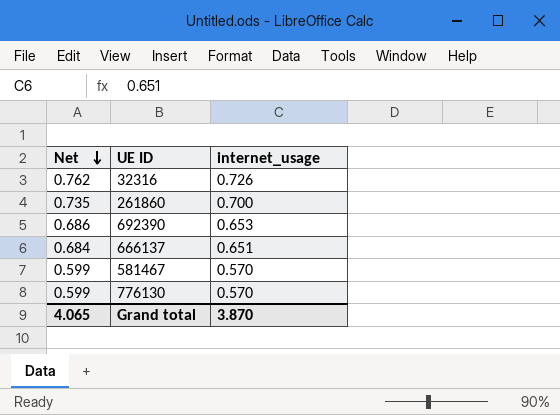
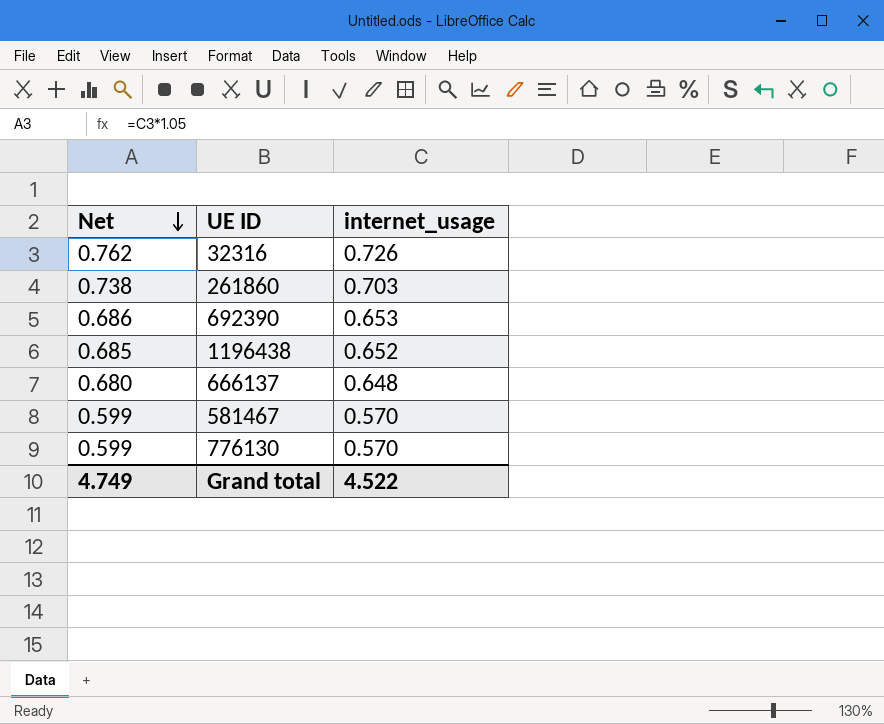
261860 | Net: 0.735 -> 0.738
261860 | internet_usage: 0.700 -> 0.703
row 1196438: none -> 0.685 | 0.652
666137 | Net: 0.684 -> 0.680
666137 | internet_usage: 0.651 -> 0.648
Grand total | Net: 4.065 -> 4.749
Grand total | internet_usage: 3.870 -> 4.522

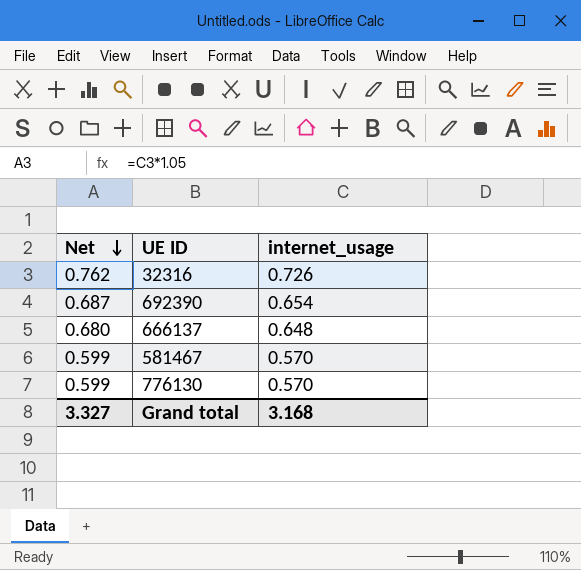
row 261860: 0.738 | 0.703 -> none
row 1196438: 0.685 | 0.652 -> none
692390 | Net: 0.686 -> 0.687
692390 | internet_usage: 0.653 -> 0.654
Grand total | Net: 4.749 -> 3.327
Grand total | internet_usage: 4.522 -> 3.168

